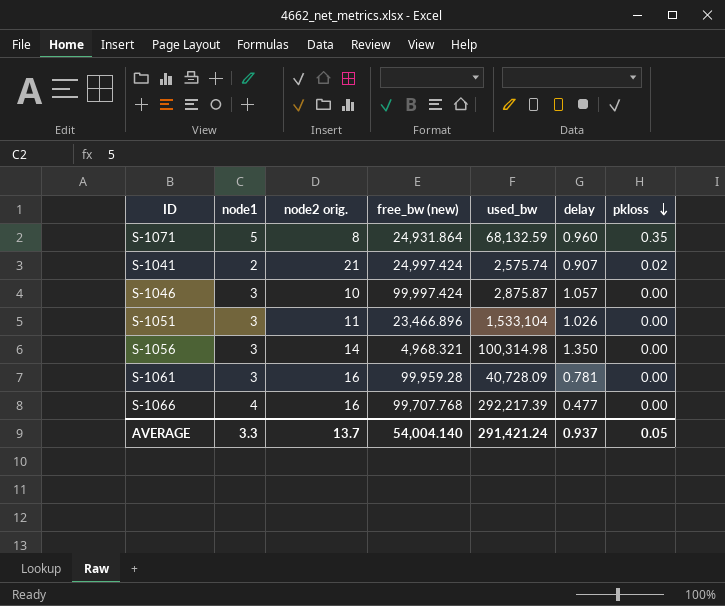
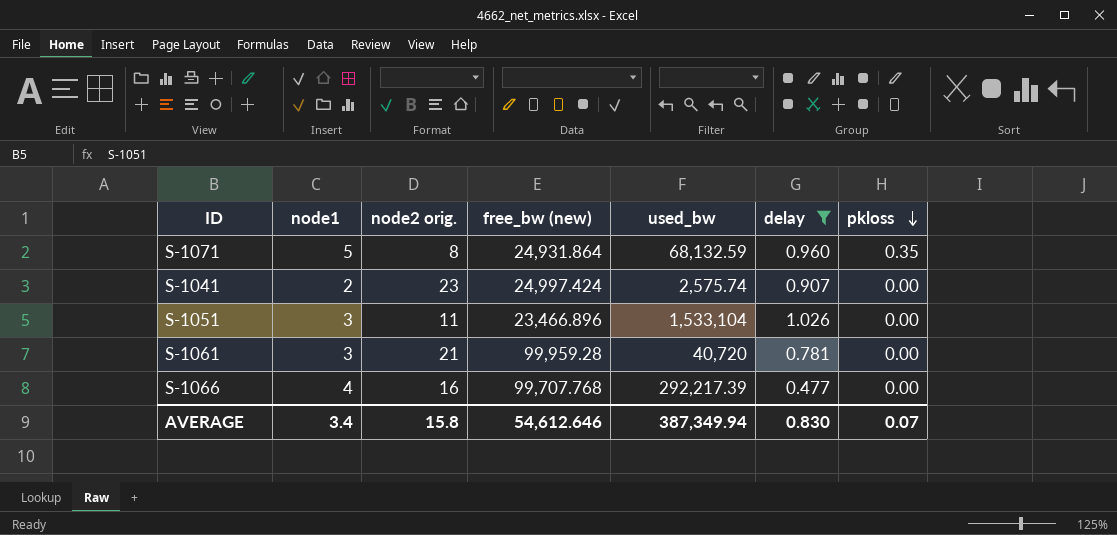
filter: none -> delay <= 1.026
S-1041 | node2 orig.: 21 -> 23
S-1041 | pkloss: 0.02 -> 0.00
S-1061 | node2 orig.: 16 -> 21
S-1061 | used_bw: 40,728.09 -> 40,720
AVERAGE | node1: 3.3 -> 3.4
AVERAGE | node2 orig.: 13.7 -> 15.8
AVERAGE | free_bw (new): 54,004.140 -> 54,612.646
AVERAGE | used_bw: 291,421.24 -> 387,349.94
AVERAGE | delay: 0.937 -> 0.830
AVERAGE | pkloss: 0.05 -> 0.07

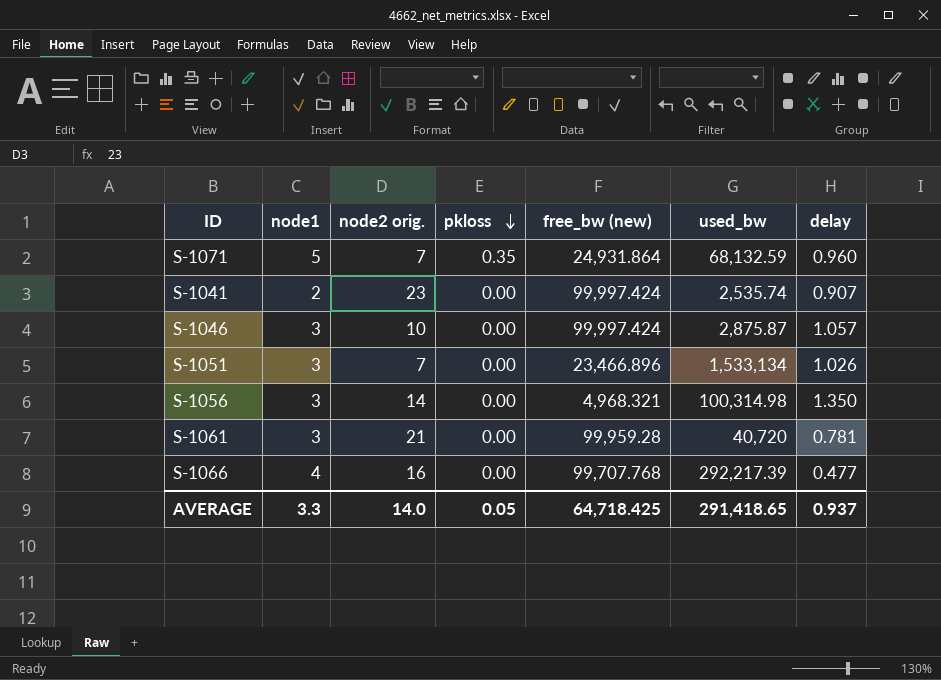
filter: delay <= 1.026 -> none
column pkloss | position: 7 -> 4
S-1071 | node2 orig.: 8 -> 7
S-1041 | free_bw (new): 24,997.424 -> 99,997.424
S-1041 | used_bw: 2,575.74 -> 2,535.74
S-1051 | node2 orig.: 11 -> 7
S-1051 | used_bw: 1,533,104 -> 1,533,134
AVERAGE | node1: 3.4 -> 3.3
AVERAGE | node2 orig.: 15.8 -> 14.0
AVERAGE | pkloss: 0.07 -> 0.05
AVERAGE | free_bw (new): 54,612.646 -> 64,718.425
AVERAGE | used_bw: 387,349.94 -> 291,418.65
AVERAGE | delay: 0.830 -> 0.937

